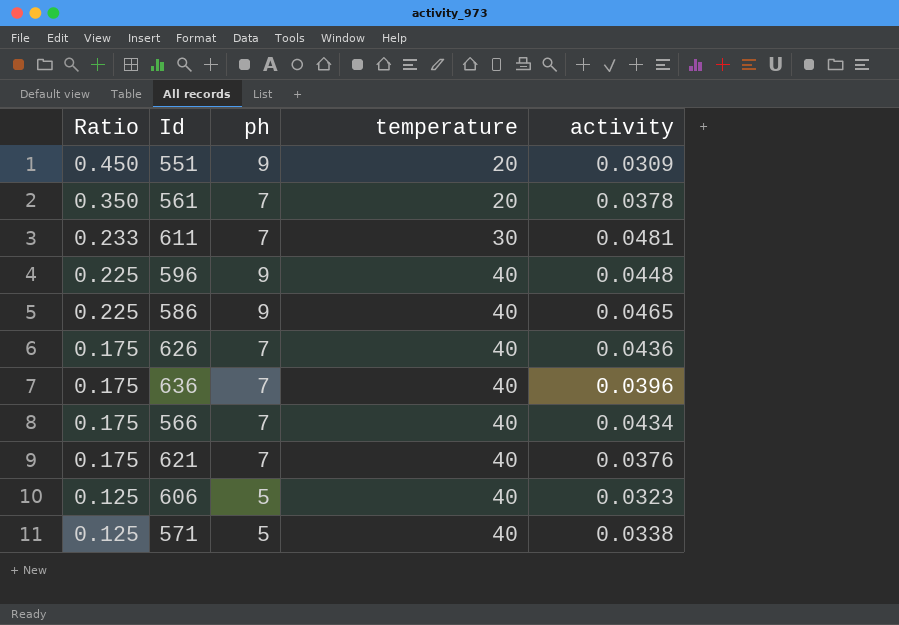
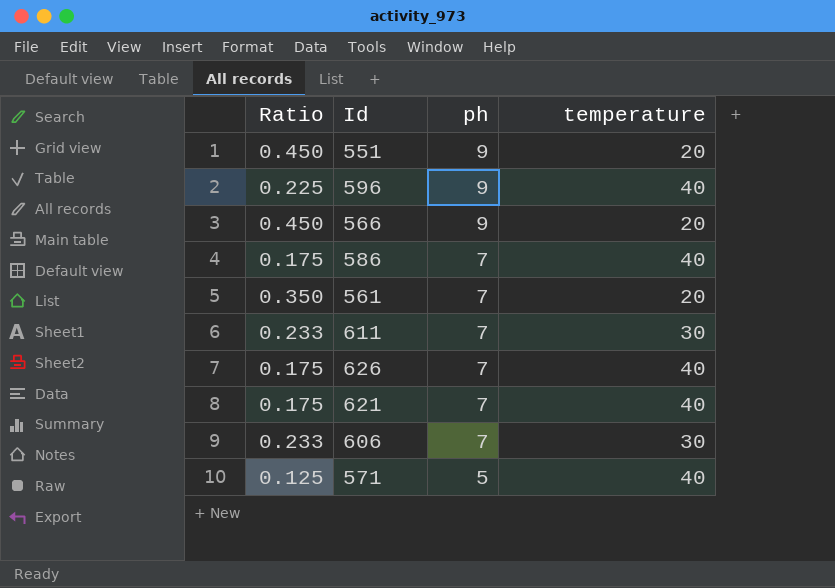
row order: Ratio descending -> ph descending
column activity | position: 5 -> none
row 636: 0.175 | 7 | 40 | 0.0396 -> none
566 | Ratio: 0.175 -> 0.450
566 | ph: 7 -> 9
566 | temperature: 40 -> 20
586 | Ratio: 0.225 -> 0.175
586 | ph: 9 -> 7
606 | Ratio: 0.125 -> 0.233
606 | ph: 5 -> 7
606 | temperature: 40 -> 30

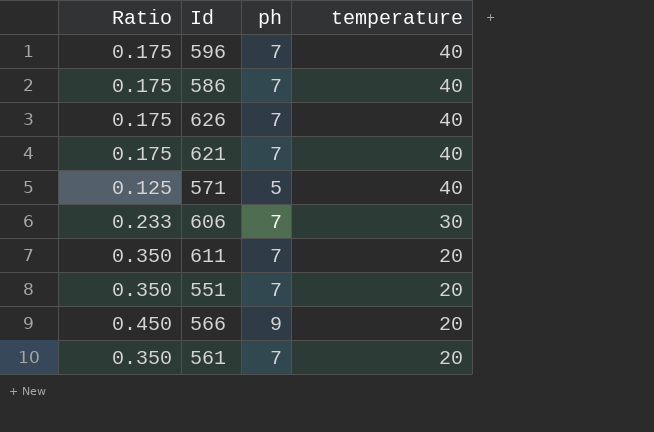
row order: ph descending -> temperature descending
596 | Ratio: 0.225 -> 0.175
596 | ph: 9 -> 7
611 | Ratio: 0.233 -> 0.350
611 | temperature: 30 -> 20
551 | Ratio: 0.450 -> 0.350
551 | ph: 9 -> 7

